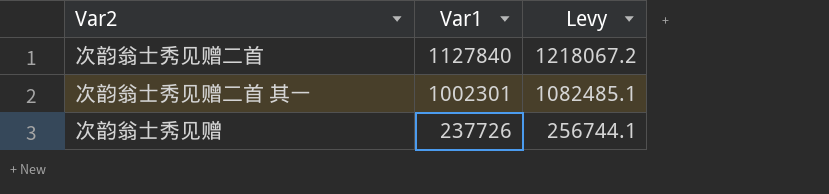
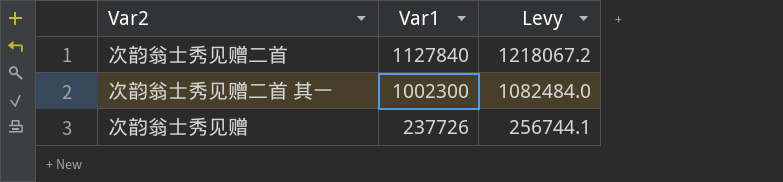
次韵翁士秀见赠二首 其一 | Var1: 1002301 -> 1002300
次韵翁士秀见赠二首 其一 | Levy: 1082485.1 -> 1082484.0

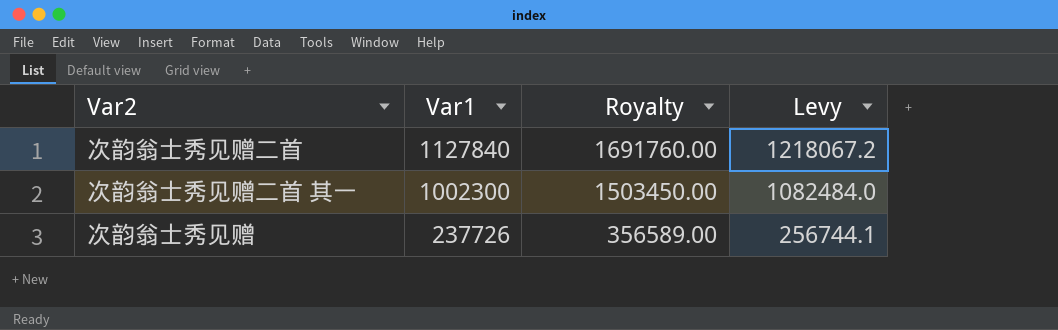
column Royalty | formula: none -> [Var1] * 1.5

